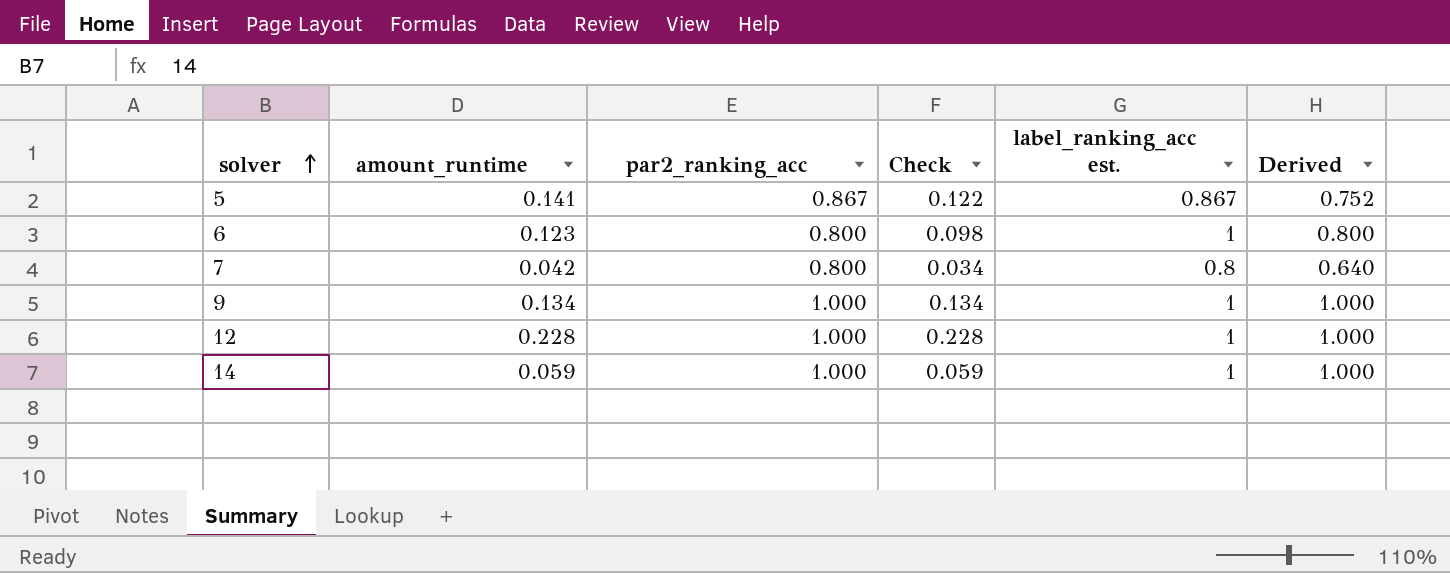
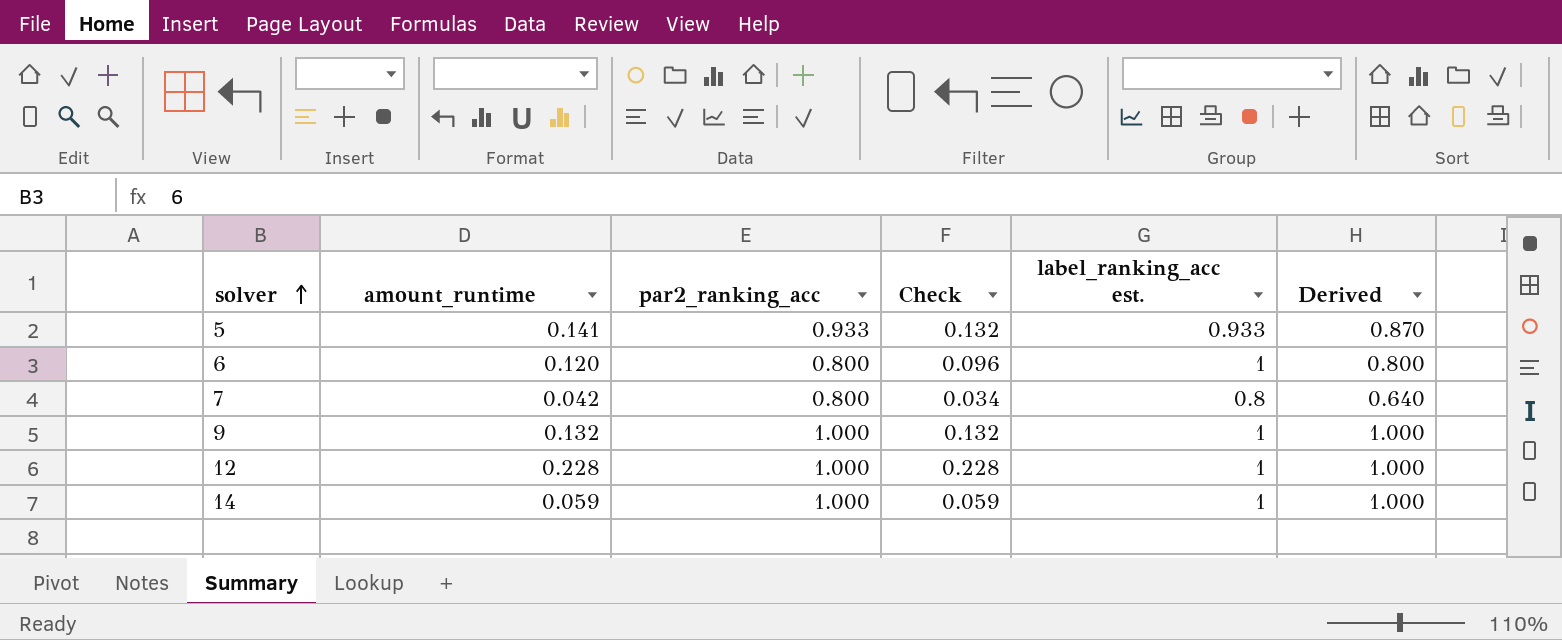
5 | par2_ranking_acc: 0.867 -> 0.933
5 | Check: 0.122 -> 0.132
5 | label_ranking_acc est.: 0.867 -> 0.933
5 | Derived: 0.752 -> 0.870
6 | amount_runtime: 0.123 -> 0.120
6 | Check: 0.098 -> 0.096
9 | amount_runtime: 0.134 -> 0.132
9 | Check: 0.134 -> 0.132

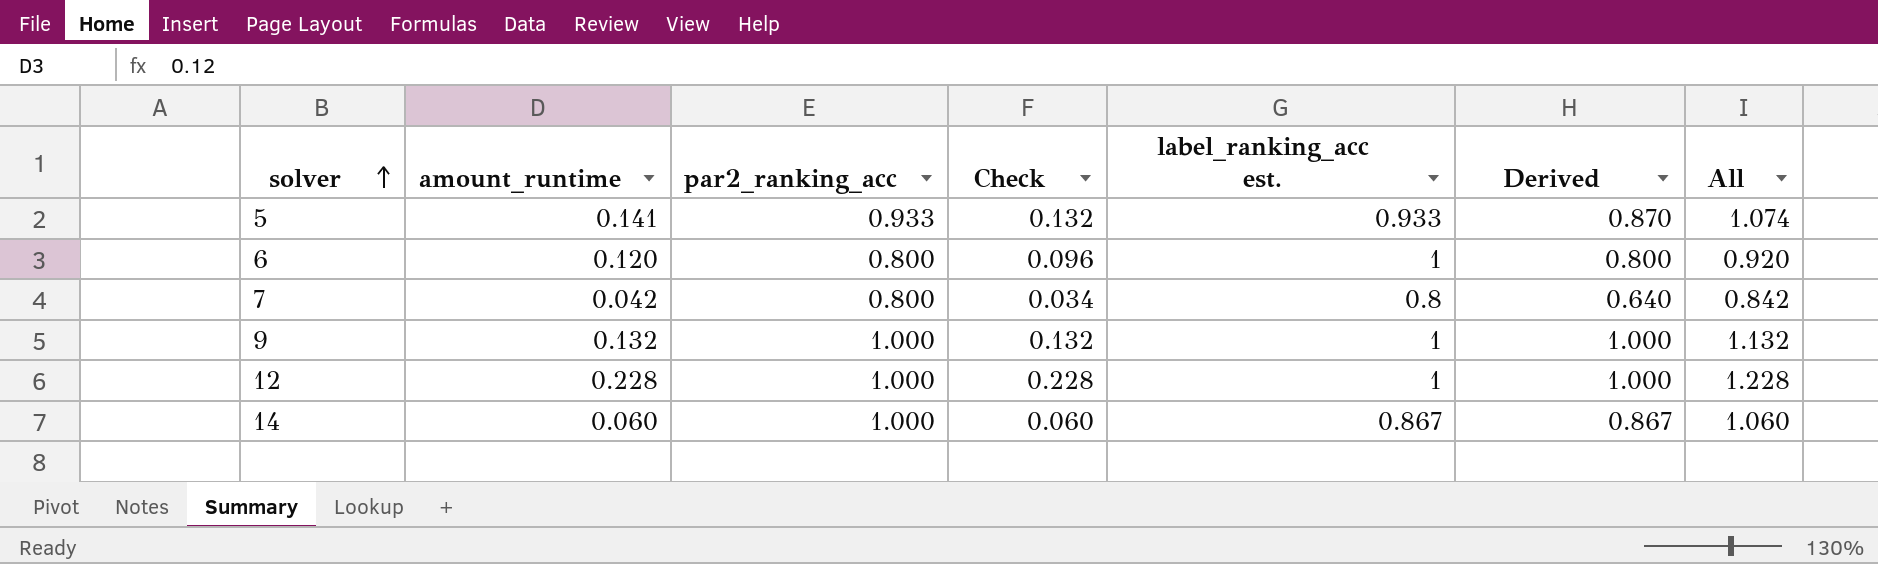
column All | formula: none -> [amount_runtime] + [par2_ranking_acc]
14 | amount_runtime: 0.059 -> 0.060
14 | Check: 0.059 -> 0.060
14 | label_ranking_acc est.: 1 -> 0.867
14 | Derived: 1.000 -> 0.867

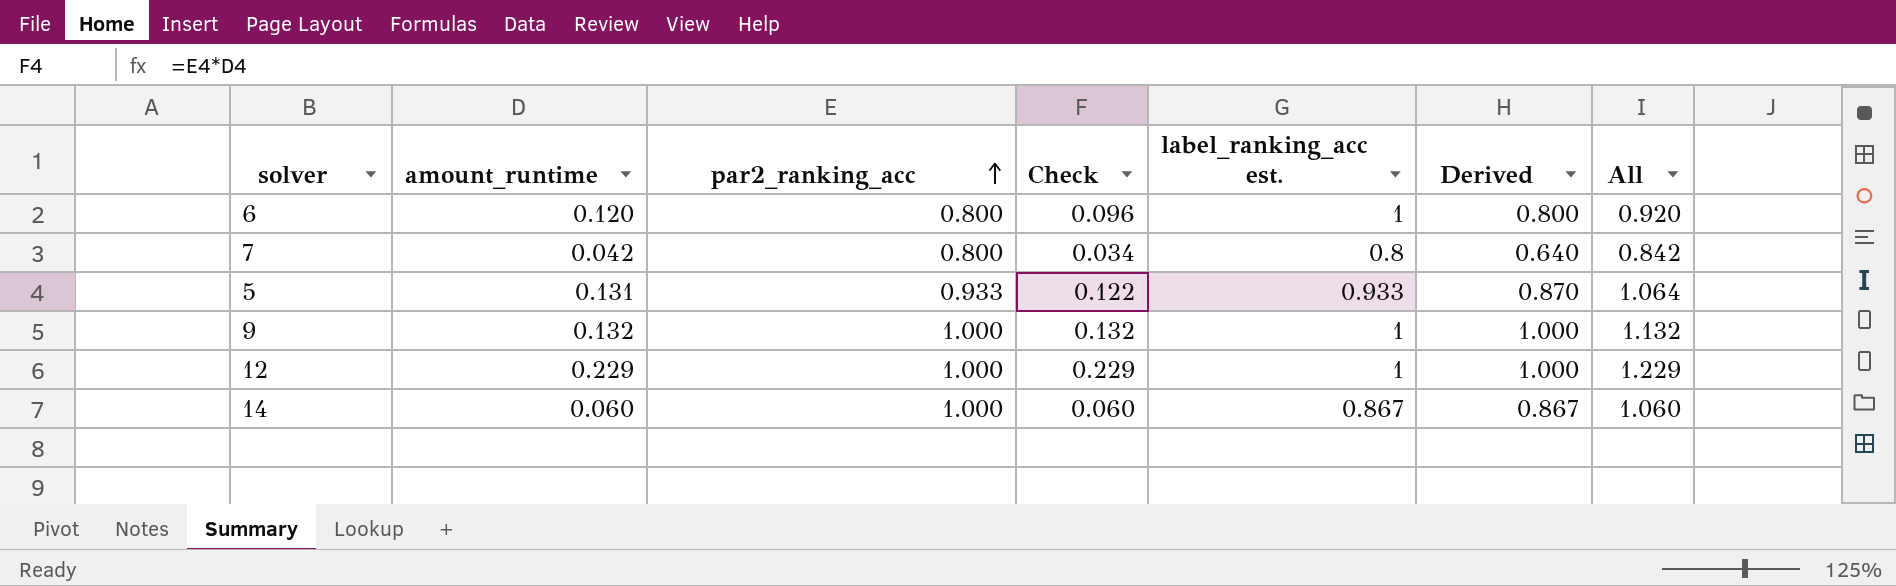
row order: solver ascending -> par2_ranking_acc ascending
5 | amount_runtime: 0.141 -> 0.131
5 | Check: 0.132 -> 0.122
5 | All: 1.074 -> 1.064
12 | amount_runtime: 0.228 -> 0.229
12 | Check: 0.228 -> 0.229
12 | All: 1.228 -> 1.229

